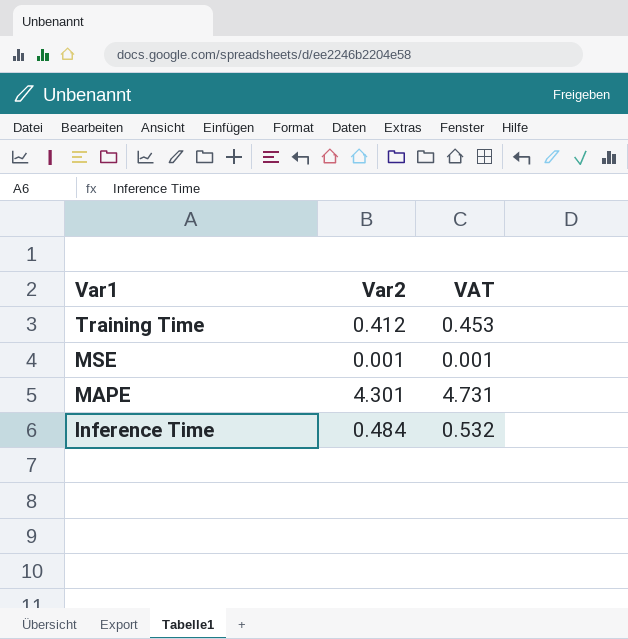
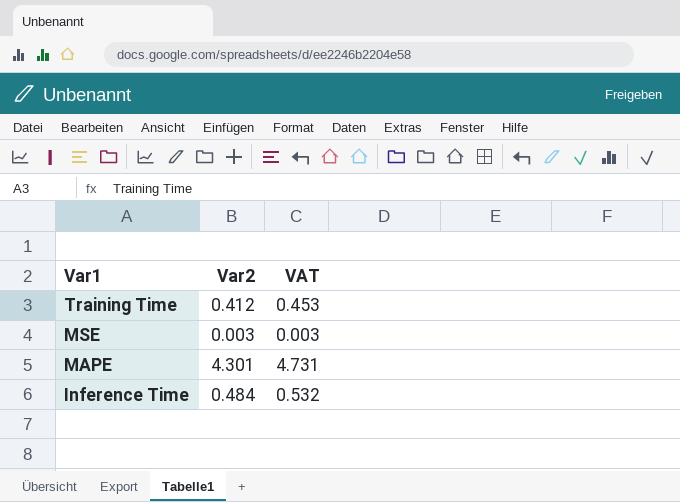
MSE | Var2: 0.001 -> 0.003
MSE | VAT: 0.001 -> 0.003

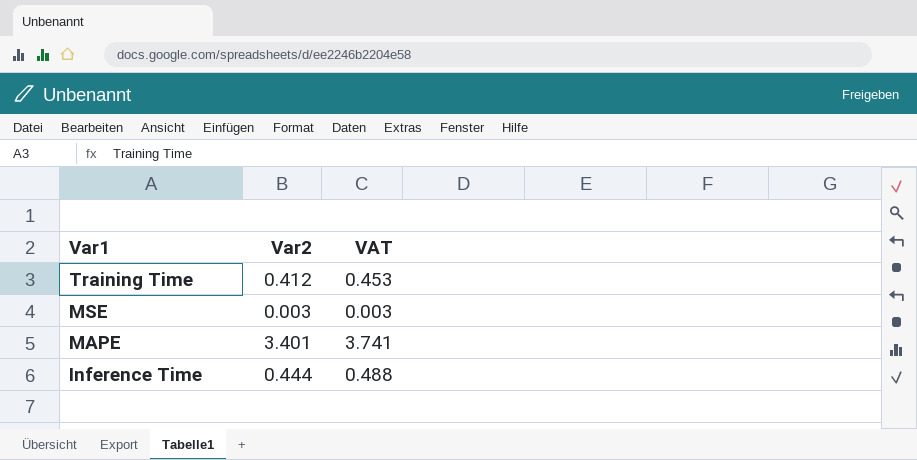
MAPE | Var2: 4.301 -> 3.401
MAPE | VAT: 4.731 -> 3.741
Inference Time | Var2: 0.484 -> 0.444
Inference Time | VAT: 0.532 -> 0.488

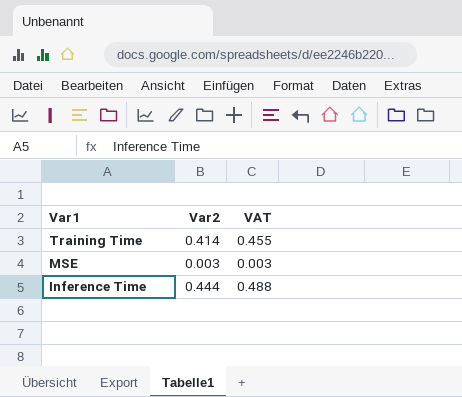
row MAPE: 3.401 | 3.741 -> none
Training Time | Var2: 0.412 -> 0.414
Training Time | VAT: 0.453 -> 0.455

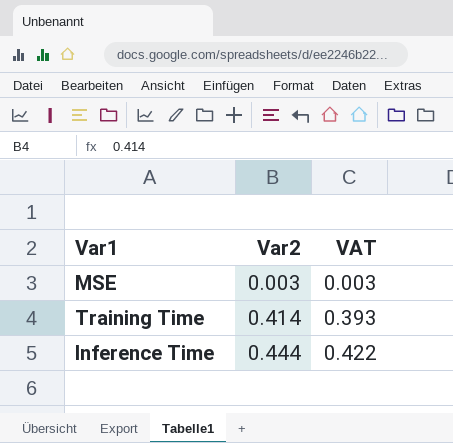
row order: Var1 descending -> Var2 ascending
column VAT | formula: [Var2] * 1.1 -> [Var2] * 0.95

